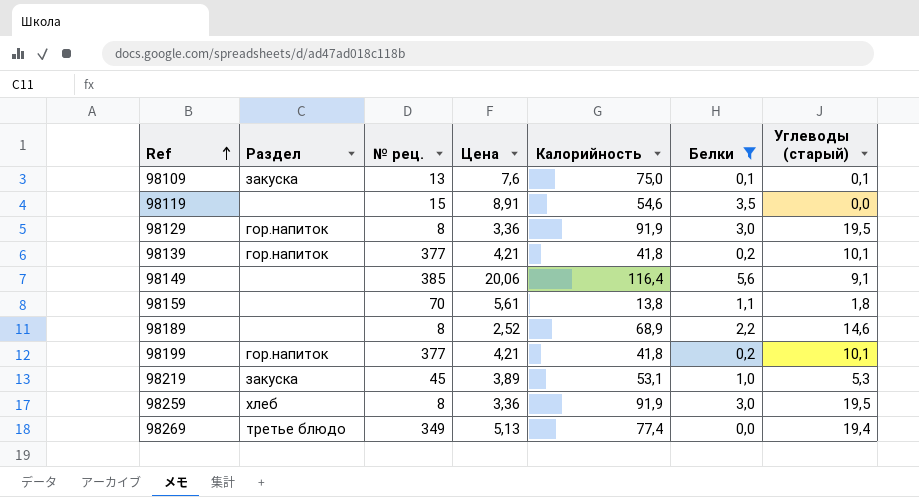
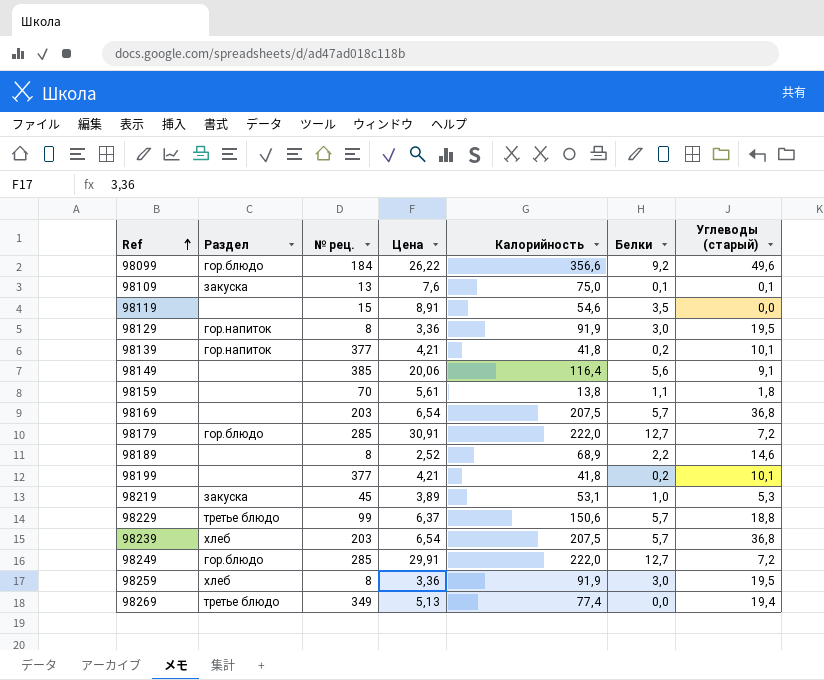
filter: Белки <= 5,6 -> none
98199 | Раздел: гор.напиток -> none

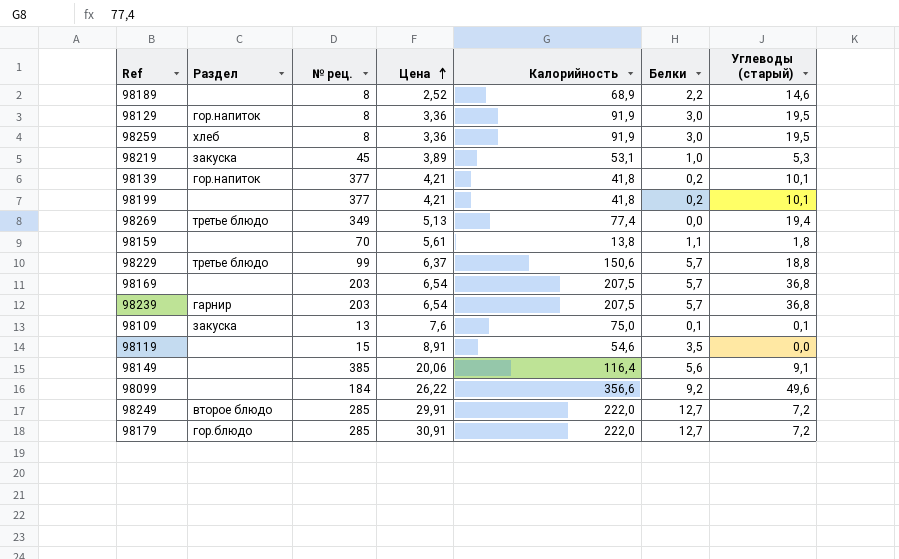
row order: Ref ascending -> Цена ascending
98239 | Раздел: хлеб -> гарнир
98099 | Раздел: гор.блюдо -> none
98249 | Раздел: гор.блюдо -> второе блюдо

